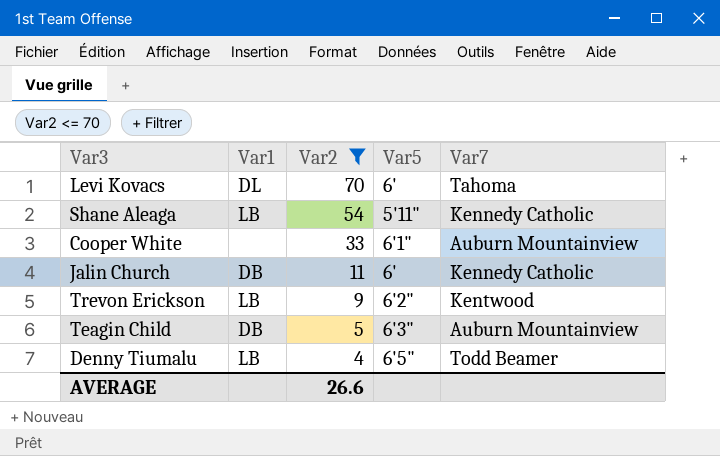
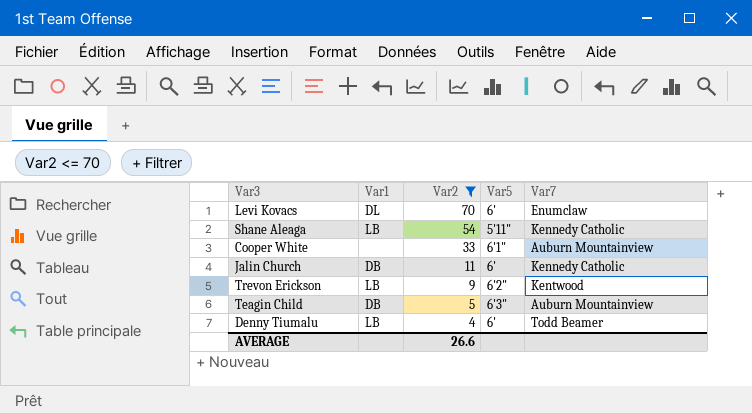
Levi Kovacs | Var7: Tahoma -> Enumclaw
Denny Tiumalu | Var5: 6'5" -> 6'

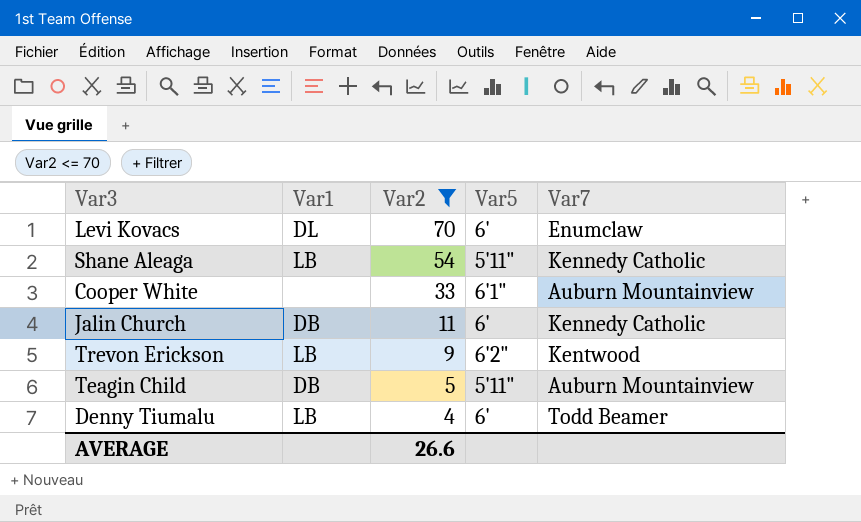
Teagin Child | Var5: 6'3" -> 5'11"

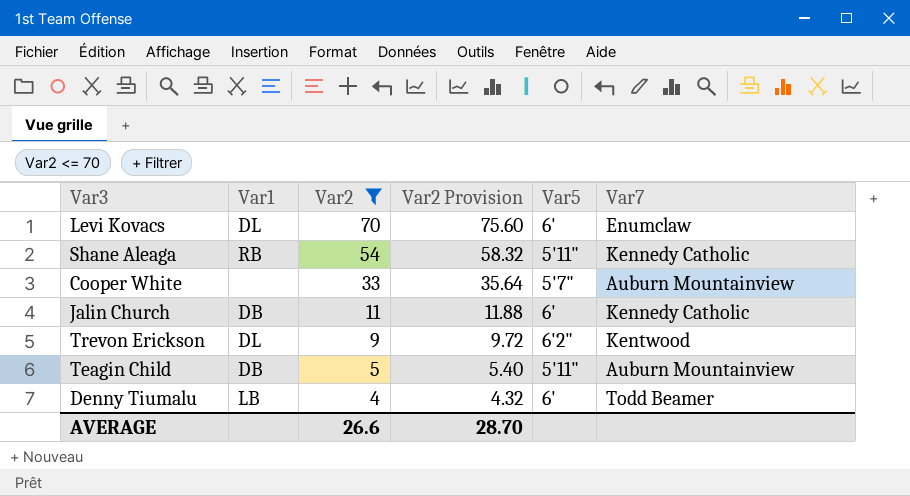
column Var2 Provision | formula: none -> [Var2] * 1.08
Shane Aleaga | Var1: LB -> RB
Cooper White | Var5: 6'1" -> 5'7"
Trevon Erickson | Var1: LB -> DL

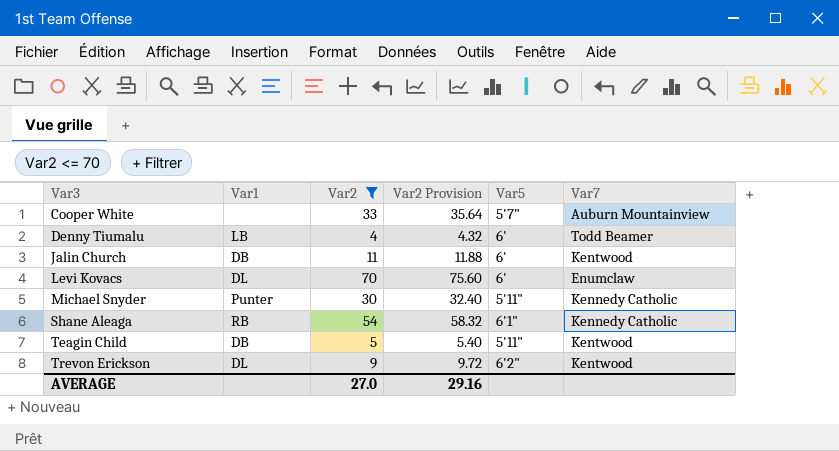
row order: Var2 descending -> Var3 ascending
Jalin Church | Var7: Kennedy Catholic -> Kentwood
row Michael Snyder: none -> Punter | 30 | 32.40 | 5'11" | Kennedy Catholic
Shane Aleaga | Var5: 5'11" -> 6'1"
Teagin Child | Var7: Auburn Mountainview -> Kentwood
AVERAGE | Var2: 26.6 -> 27.0
AVERAGE | Var2 Provision: 28.70 -> 29.16

